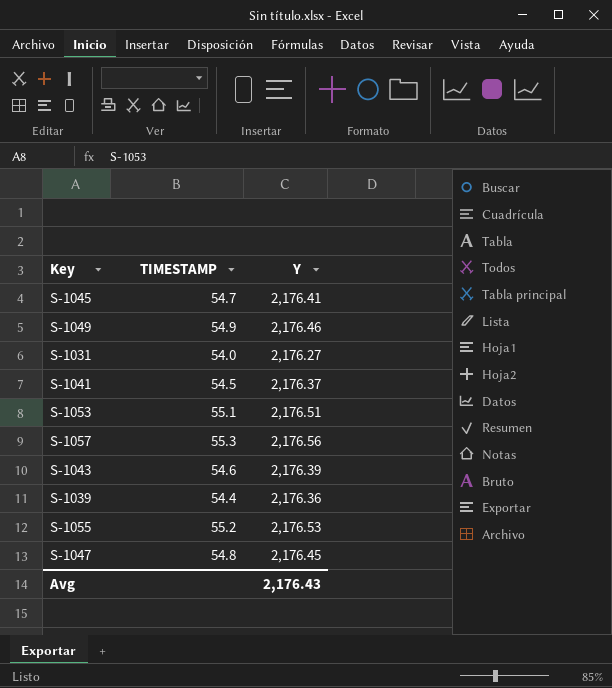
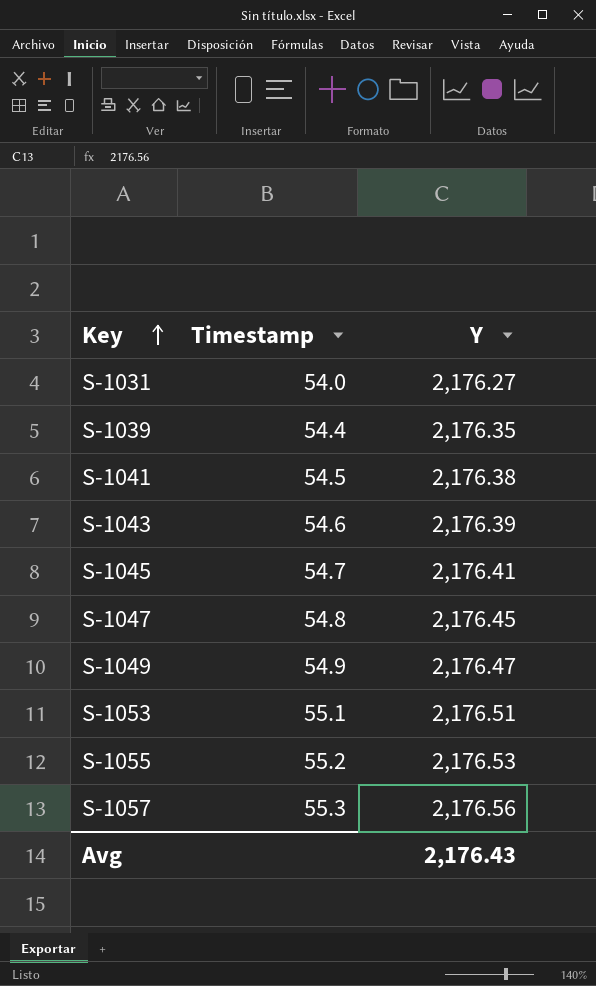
row order: none -> Key ascending
column name: TIMESTAMP -> Timestamp
S-1039 | Y: 2,176.36 -> 2,176.35
S-1041 | Y: 2,176.37 -> 2,176.38
S-1049 | Y: 2,176.46 -> 2,176.47

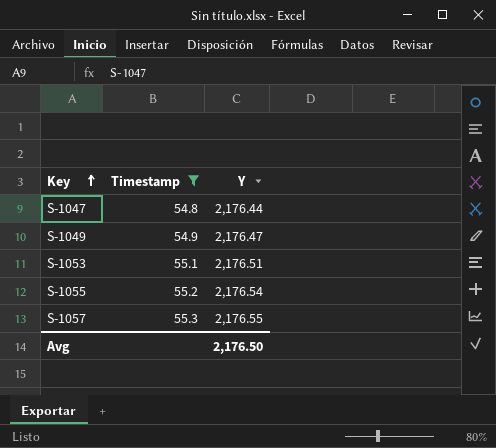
filter: none -> Timestamp >= 54.8
S-1047 | Y: 2,176.45 -> 2,176.44
S-1055 | Y: 2,176.53 -> 2,176.54
S-1057 | Y: 2,176.56 -> 2,176.55
Avg | Y: 2,176.43 -> 2,176.50

